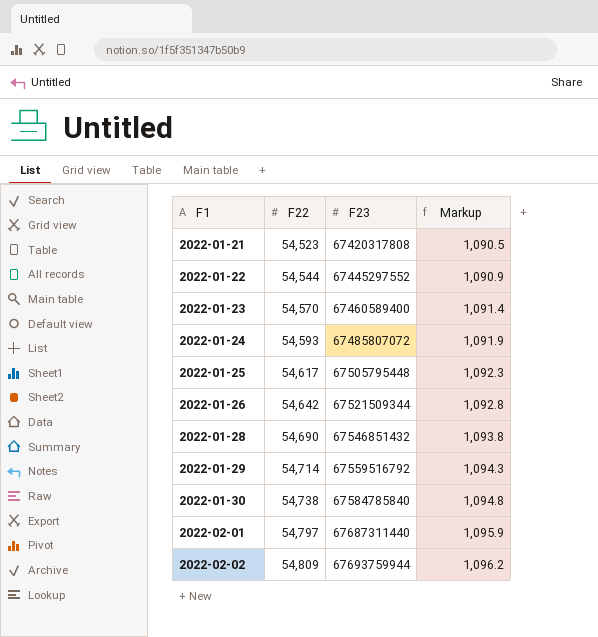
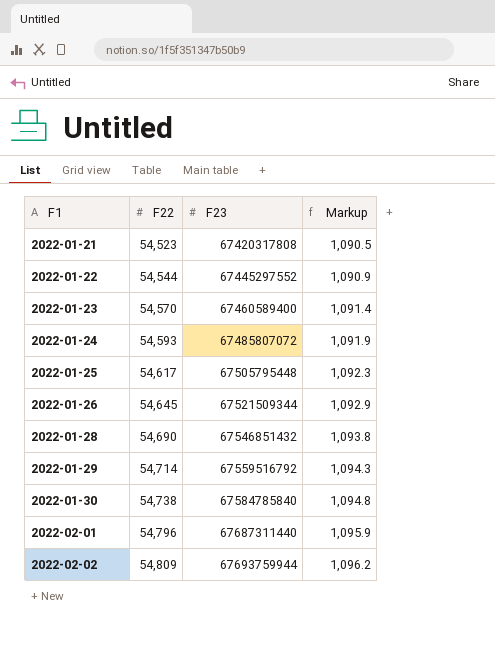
2022-01-26 | F22: 54,642 -> 54,645
2022-01-26 | Markup: 1,092.8 -> 1,092.9
2022-02-01 | F22: 54,797 -> 54,796

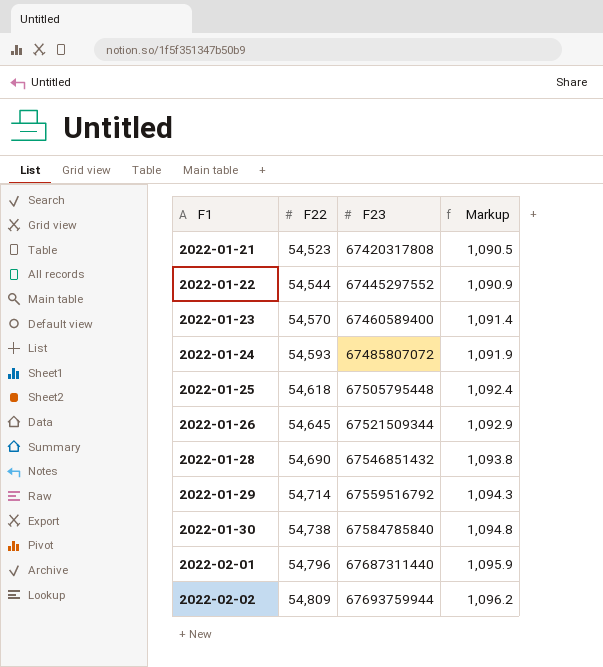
2022-01-25 | F22: 54,617 -> 54,618
2022-01-25 | Markup: 1,092.3 -> 1,092.4

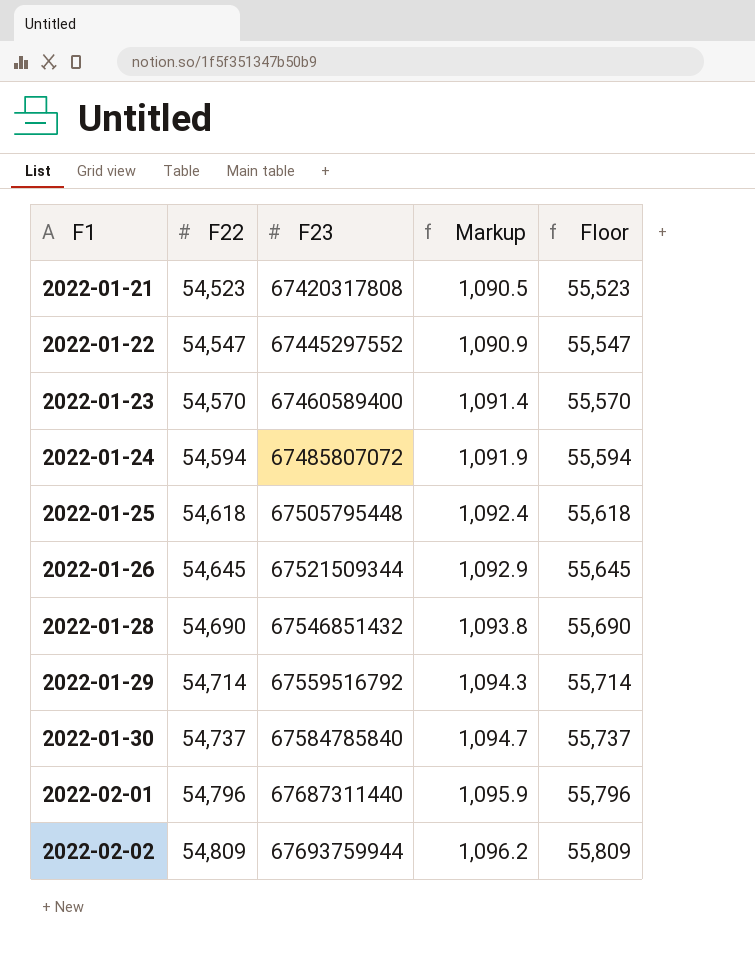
column Floor | formula: none -> [F22] + 1000
2022-01-22 | F22: 54,544 -> 54,547
2022-01-24 | F22: 54,593 -> 54,594
2022-01-30 | F22: 54,738 -> 54,737
2022-01-30 | Markup: 1,094.8 -> 1,094.7

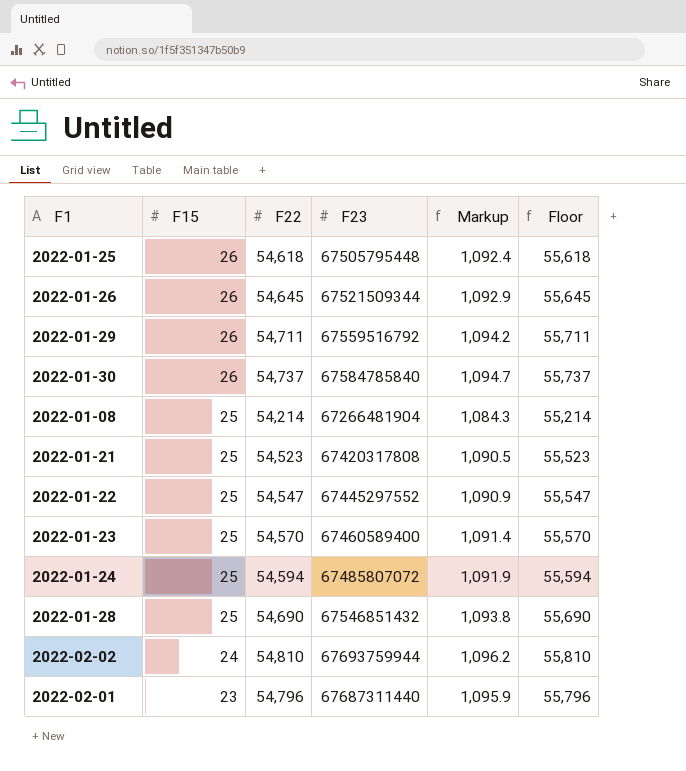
row order: F1 ascending -> F15 descending
column F15 | position: none -> 2
2022-01-29 | F22: 54,714 -> 54,711
2022-01-29 | Markup: 1,094.3 -> 1,094.2
2022-01-29 | Floor: 55,714 -> 55,711
row 2022-01-08: none -> 25 | 54,214 | 67266481904 | 1,084.3 | 55,214
2022-02-02 | F22: 54,809 -> 54,810
2022-02-02 | Floor: 55,809 -> 55,810

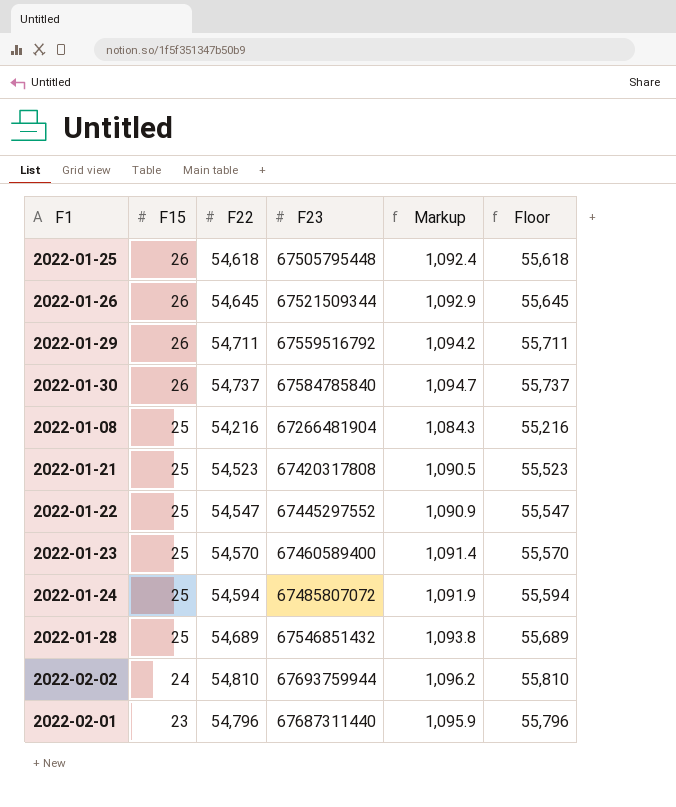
2022-01-08 | F22: 54,214 -> 54,216
2022-01-08 | Floor: 55,214 -> 55,216
2022-01-28 | F22: 54,690 -> 54,689
2022-01-28 | Floor: 55,690 -> 55,689

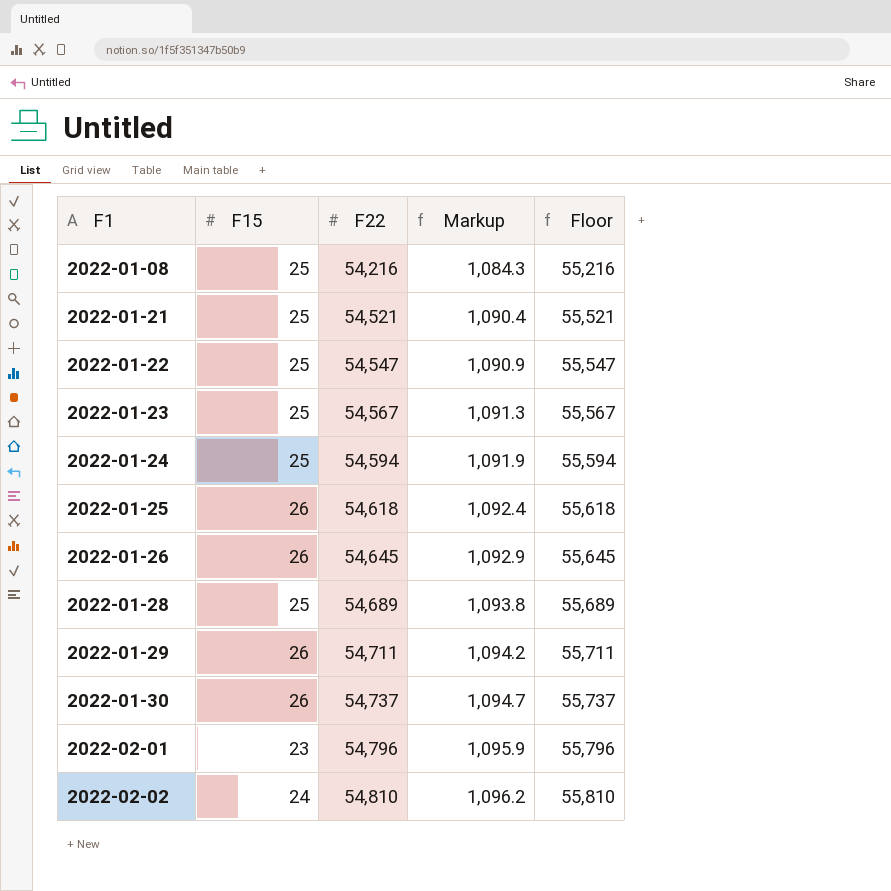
row order: F15 descending -> F1 ascending
column F23 | position: 4 -> none
2022-01-21 | F22: 54,523 -> 54,521
2022-01-21 | Markup: 1,090.5 -> 1,090.4
2022-01-21 | Floor: 55,523 -> 55,521
2022-01-23 | F22: 54,570 -> 54,567
2022-01-23 | Markup: 1,091.4 -> 1,091.3
2022-01-23 | Floor: 55,570 -> 55,567

